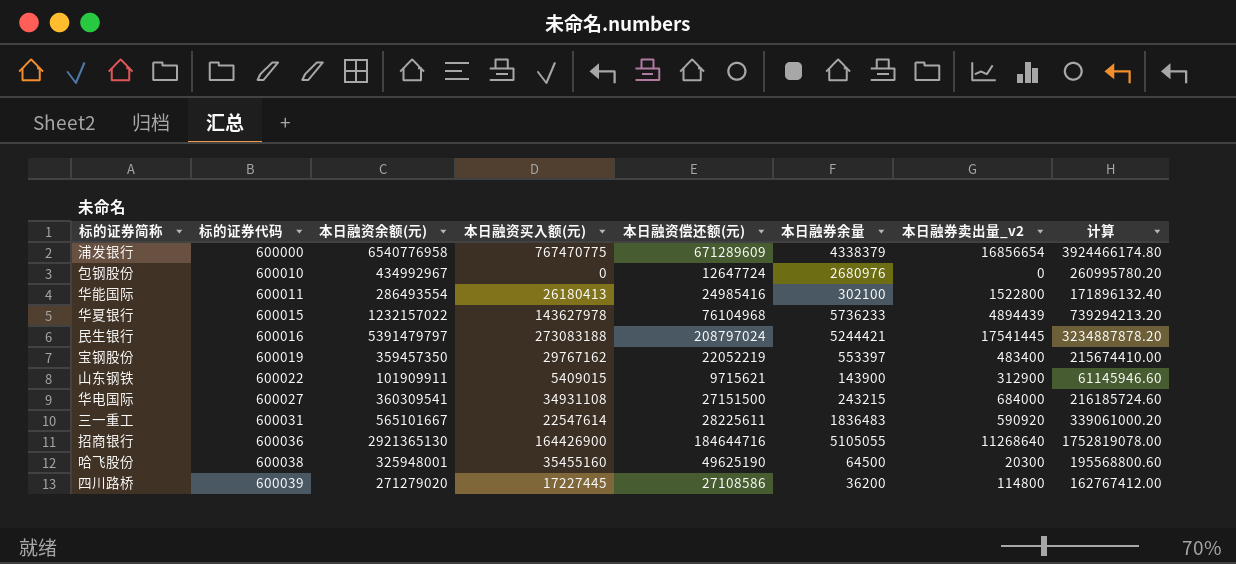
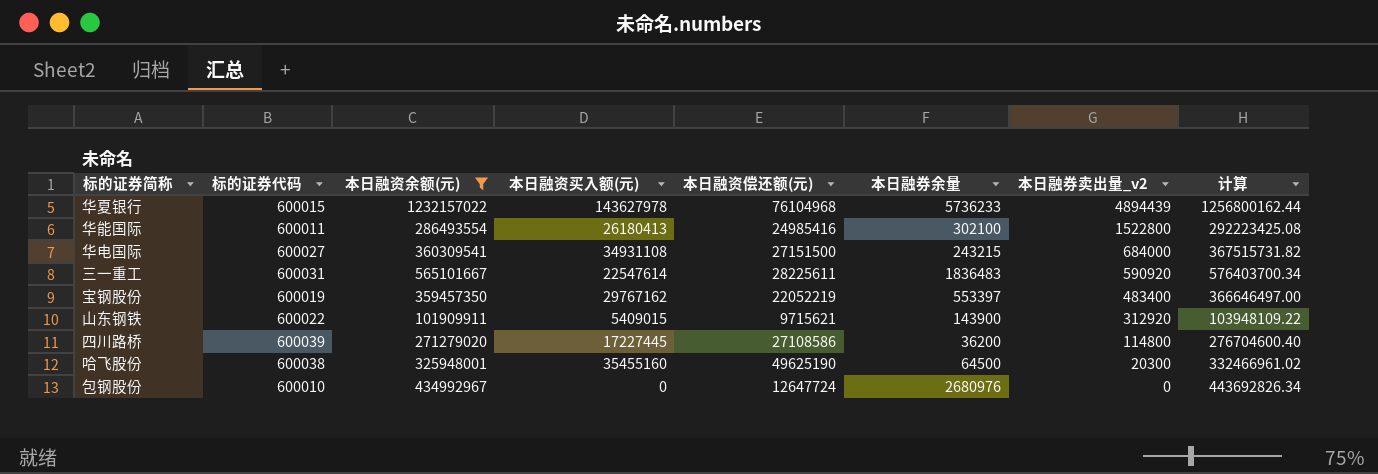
filter: none -> 本日融资余额(元) <= 1232157022
row order: 标的证券代码 ascending -> 本日融券卖出量_v2 descending
column 计算 | formula: [本日融资余额(元)] * 0.6 -> [本日融资余额(元)] * 1.02
山东钢铁 | 本日融券卖出量_v2: 312900 -> 312920

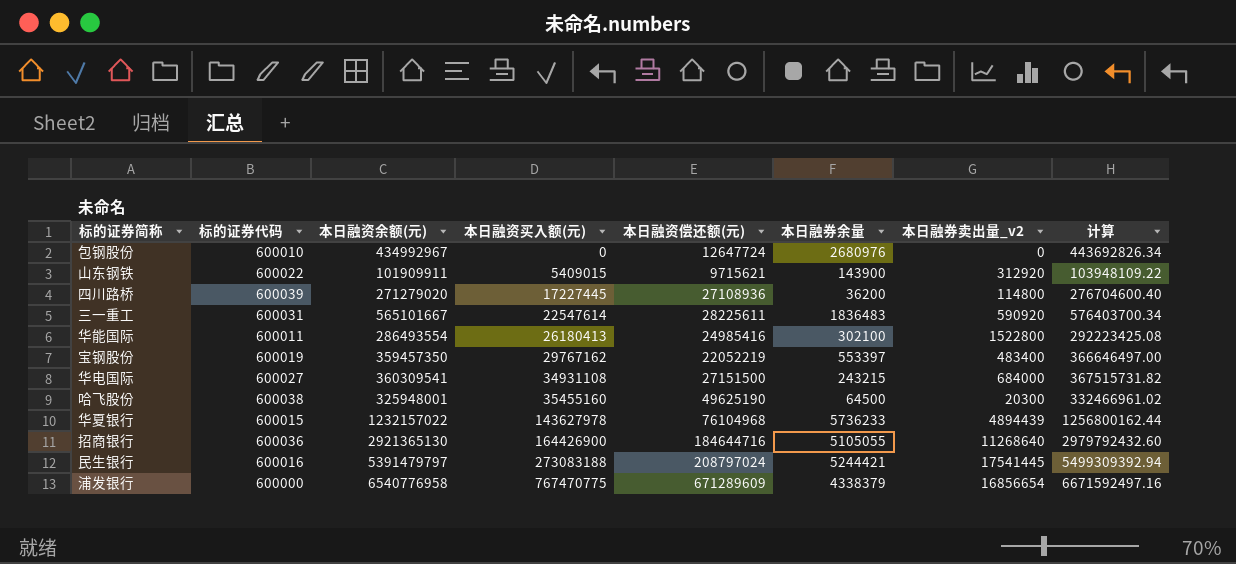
filter: 本日融资余额(元) <= 1232157022 -> none
row order: 本日融券卖出量_v2 descending -> 本日融资买入额(元) ascending
四川路桥 | 本日融资偿还额(元): 27108586 -> 27108936

